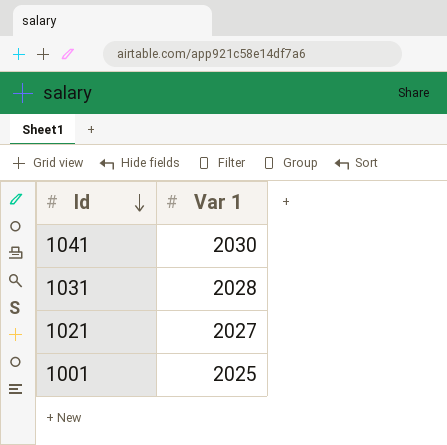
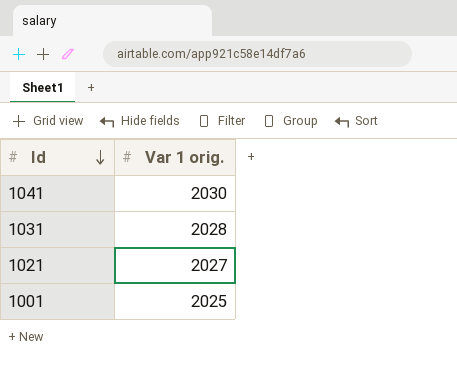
column name: Var 1 -> Var 1 orig.

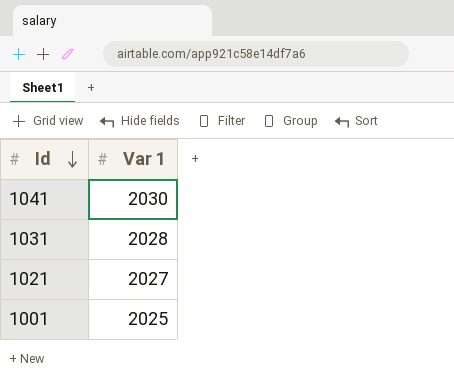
column name: Var 1 orig. -> Var 1

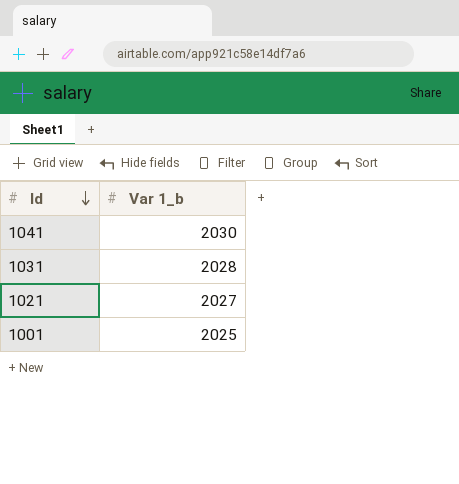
column name: Var 1 -> Var 1_b

